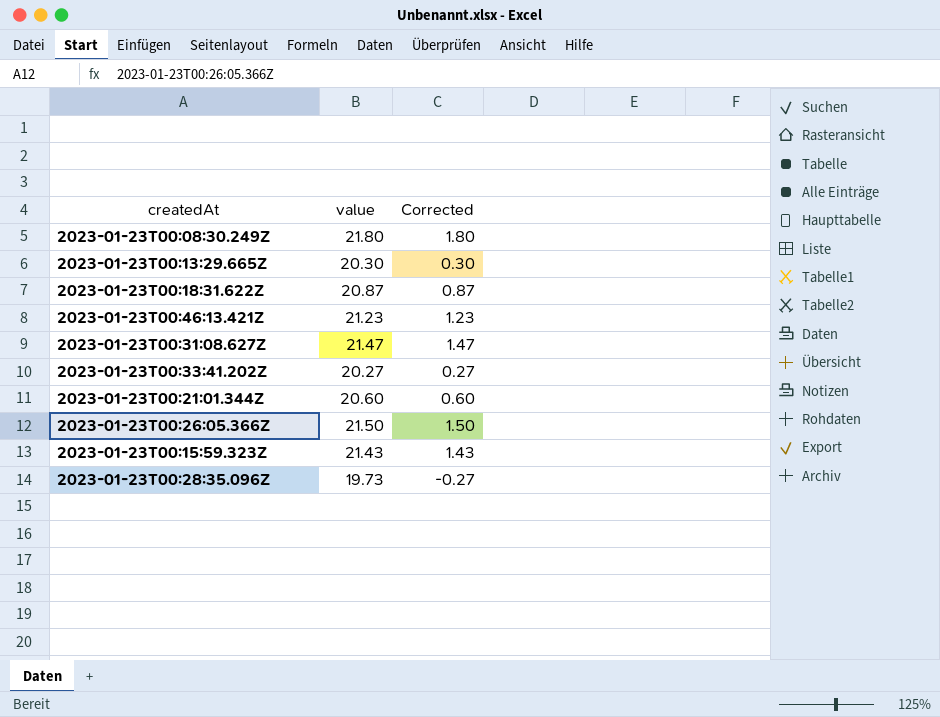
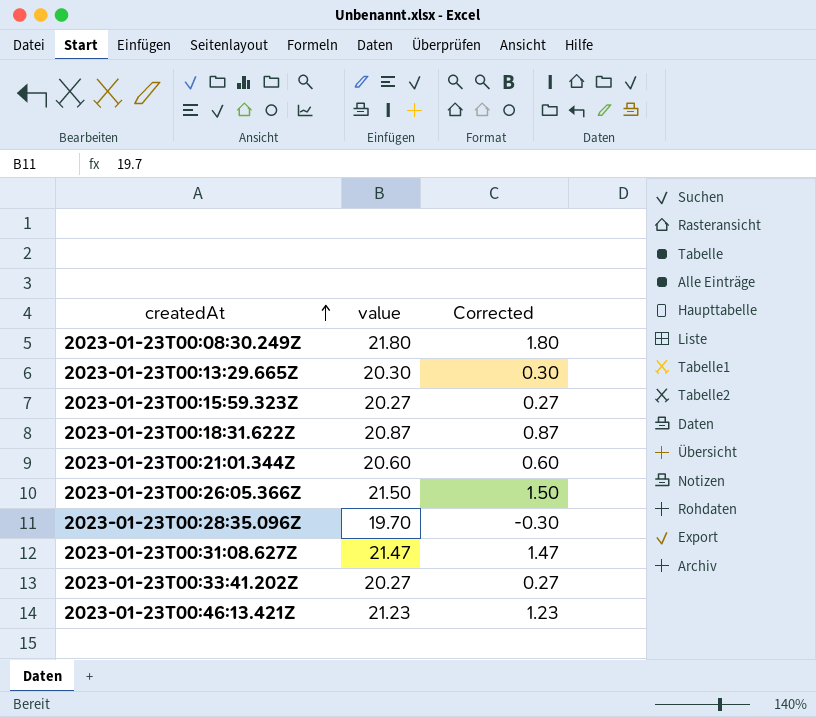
row order: none -> createdAt ascending
2023-01-23T00:15:59.323Z | value: 21.43 -> 20.27
2023-01-23T00:15:59.323Z | Corrected: 1.43 -> 0.27
2023-01-23T00:28:35.096Z | value: 19.73 -> 19.70
2023-01-23T00:28:35.096Z | Corrected: -0.27 -> -0.30

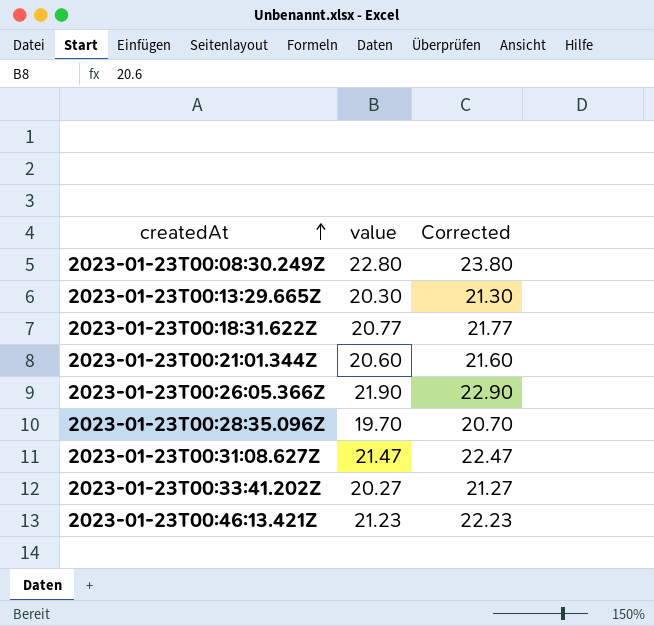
column Corrected | formula: [value] - 20 -> [value] + 1
row 2023-01-23T00:15:59.323Z: 20.27 | 0.27 -> none
2023-01-23T00:08:30.249Z | value: 21.80 -> 22.80
2023-01-23T00:18:31.622Z | value: 20.87 -> 20.77
2023-01-23T00:26:05.366Z | value: 21.50 -> 21.90

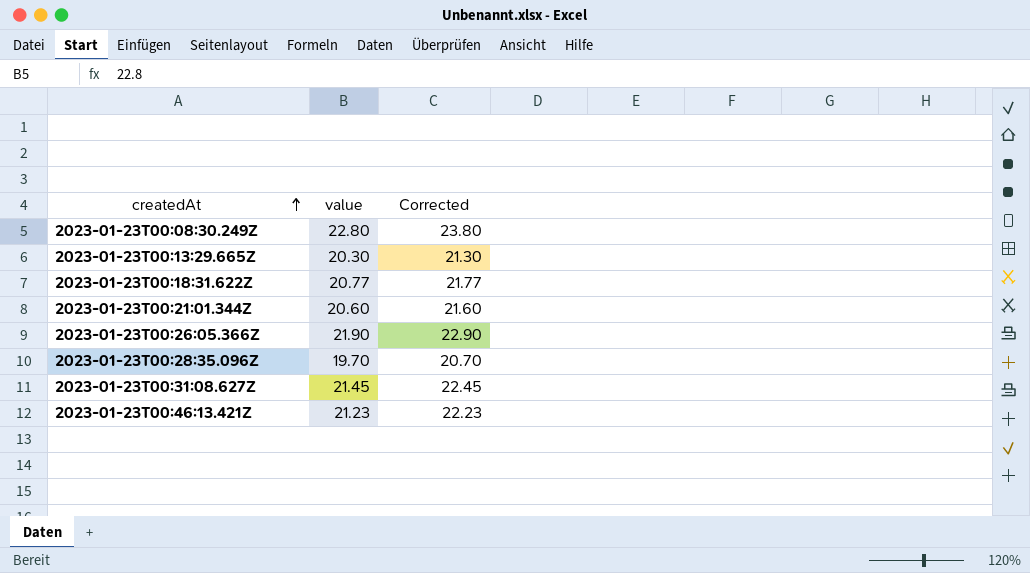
row 2023-01-23T00:33:41.202Z: 20.27 | 21.27 -> none
2023-01-23T00:31:08.627Z | value: 21.47 -> 21.45
2023-01-23T00:31:08.627Z | Corrected: 22.47 -> 22.45

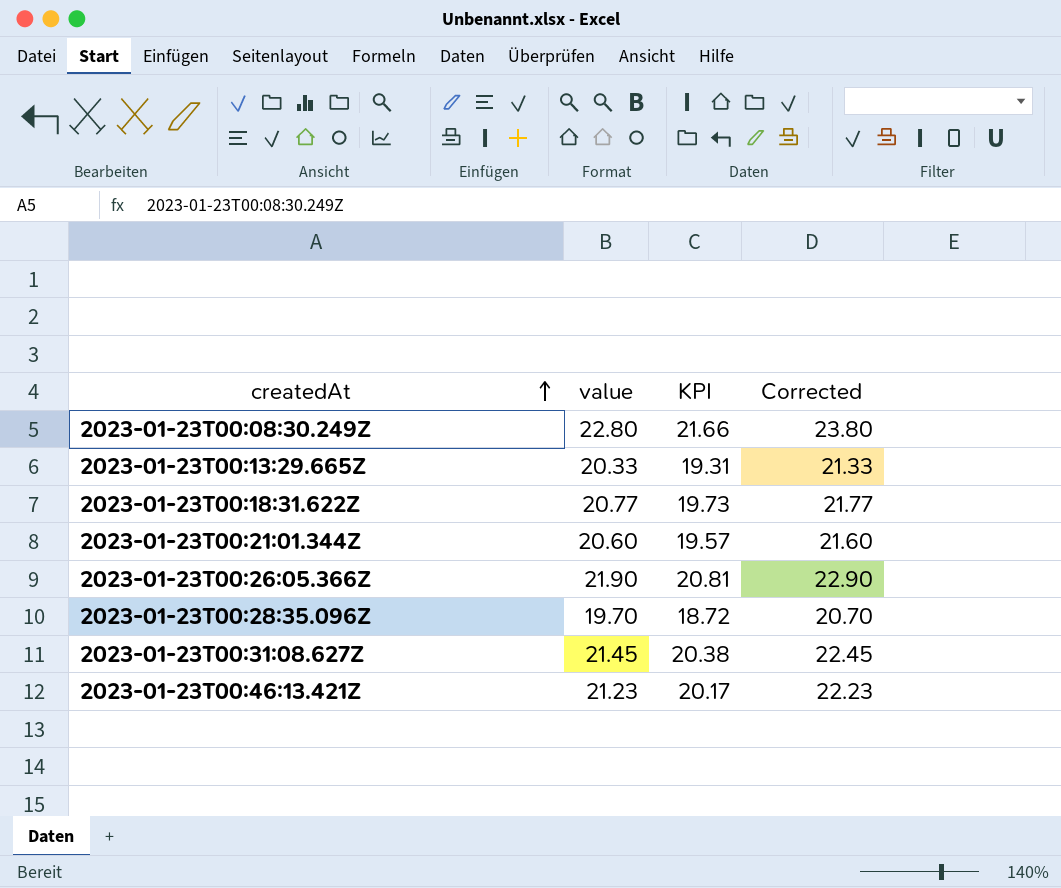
column KPI | formula: none -> [value] * 0.95
2023-01-23T00:13:29.665Z | value: 20.30 -> 20.33
2023-01-23T00:13:29.665Z | Corrected: 21.30 -> 21.33

